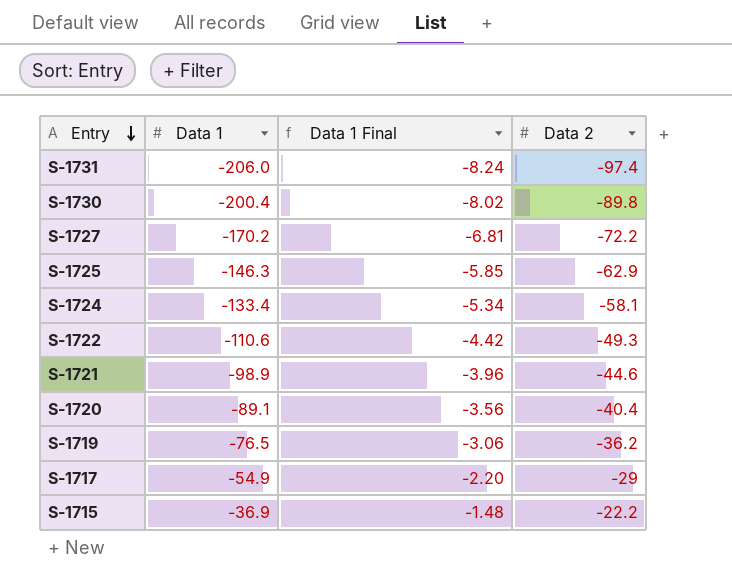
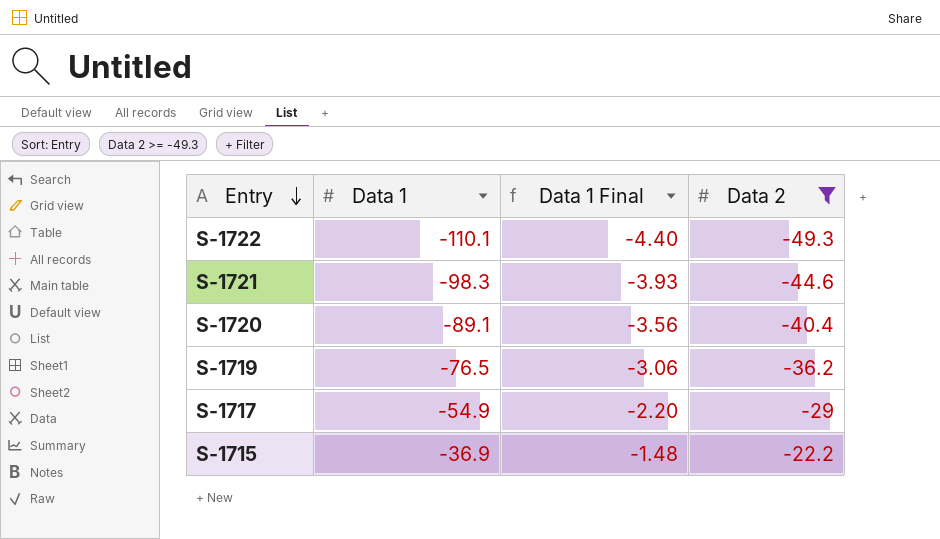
filter: none -> Data 2 >= -49.3
S-1722 | Data 1: -110.6 -> -110.1
S-1722 | Data 1 Final: -4.42 -> -4.40
S-1721 | Data 1: -98.9 -> -98.3
S-1721 | Data 1 Final: -3.96 -> -3.93

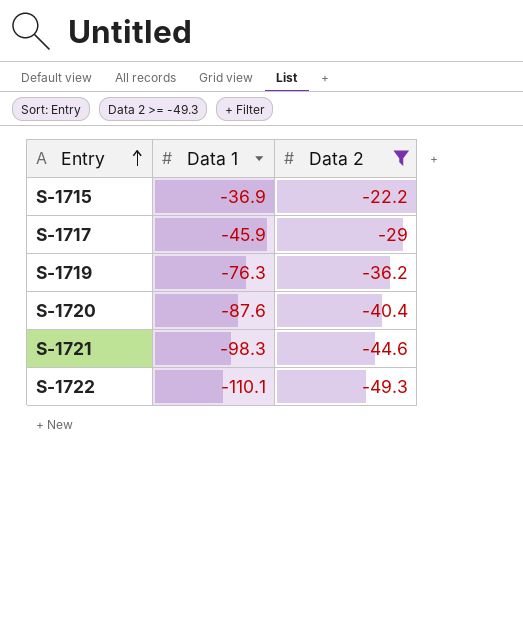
row order: Entry descending -> Entry ascending
column Data 1 Final | formula: [Data 1] * 0.04 -> none
S-1717 | Data 1: -54.9 -> -45.9
S-1719 | Data 1: -76.5 -> -76.3
S-1720 | Data 1: -89.1 -> -87.6

